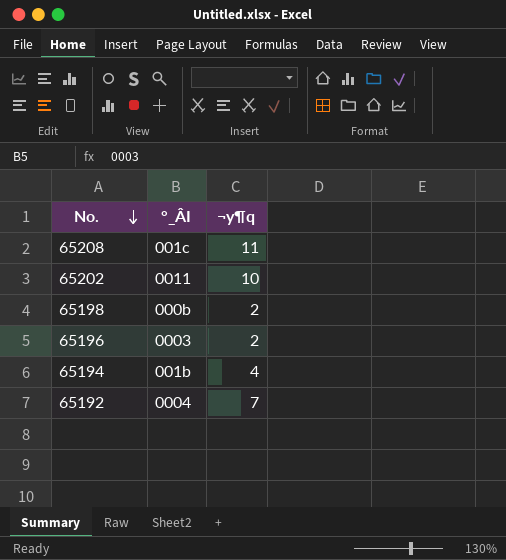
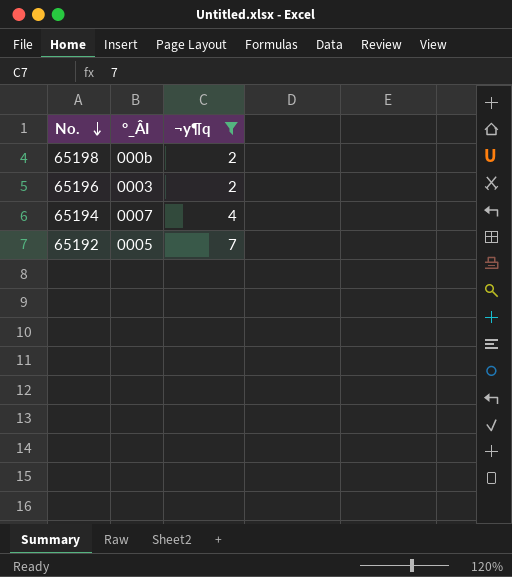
filter: none -> ¬y¶q <= 7
65194 | °_ÂI: 001b -> 0007
65192 | °_ÂI: 0004 -> 0005

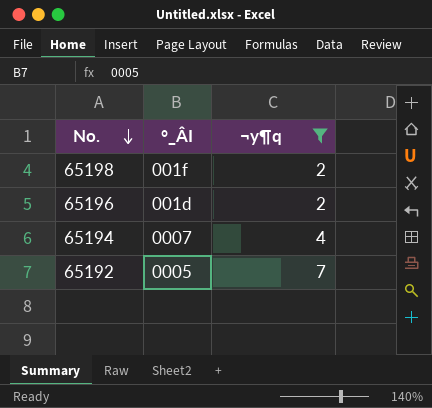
65198 | °_ÂI: 000b -> 001f
65196 | °_ÂI: 0003 -> 001d

